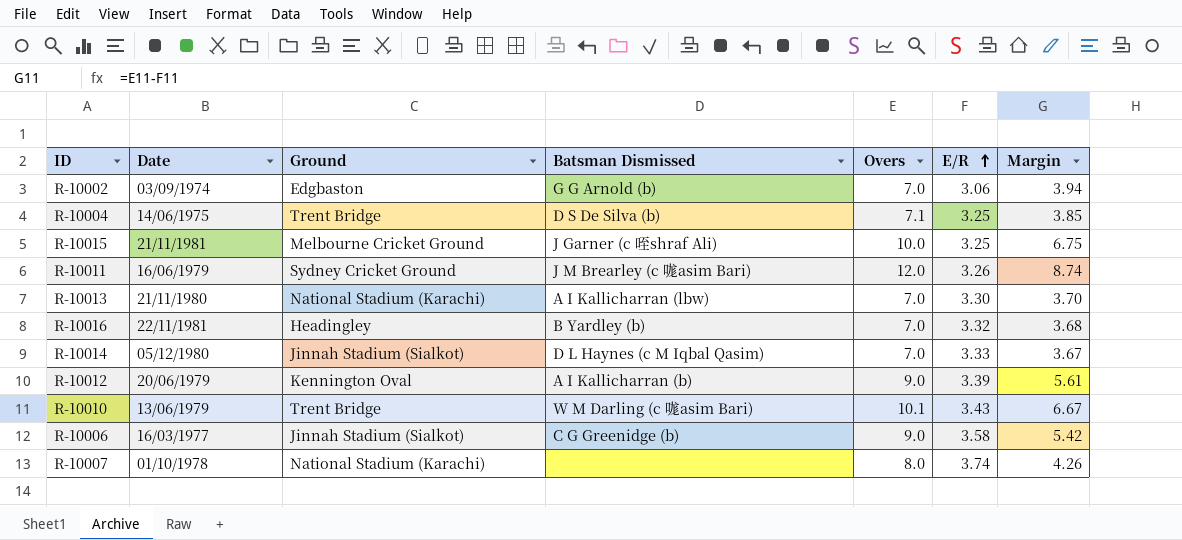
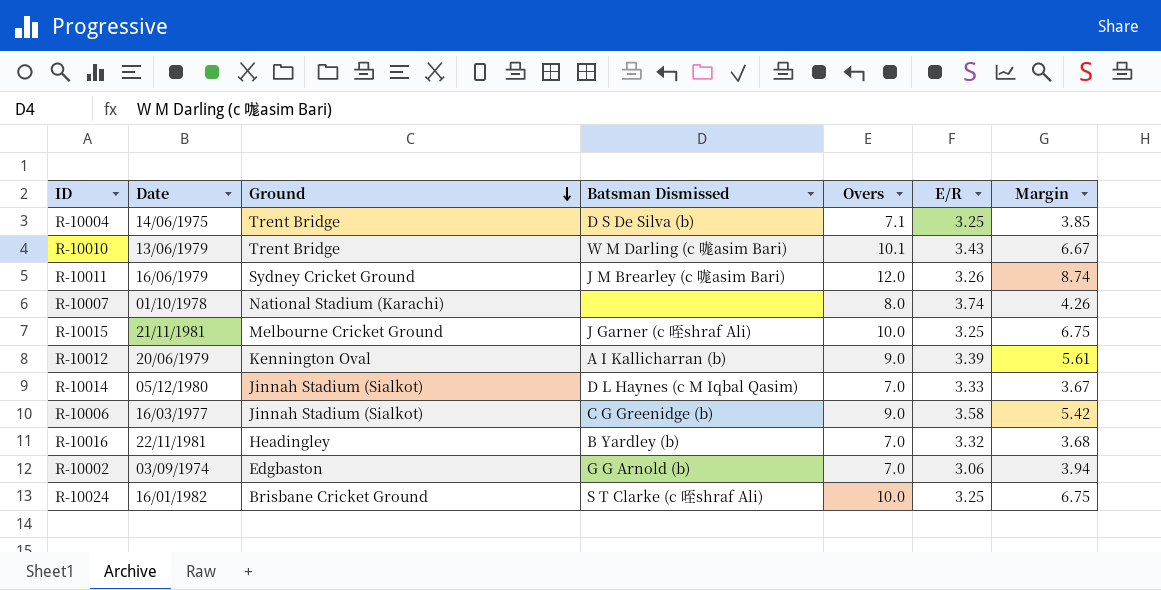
row order: E/R ascending -> Ground descending
row R-10013: 21/11/1980 | National Stadium (Karachi) | A I Kallicharran (lbw) | 7.0 | 3.30 | 3.70 -> none
row R-10024: none -> 16/01/1982 | Brisbane Cricket Ground | S T Clarke (c 咥shraf Ali) | 10.0 | 3.25 | 6.75

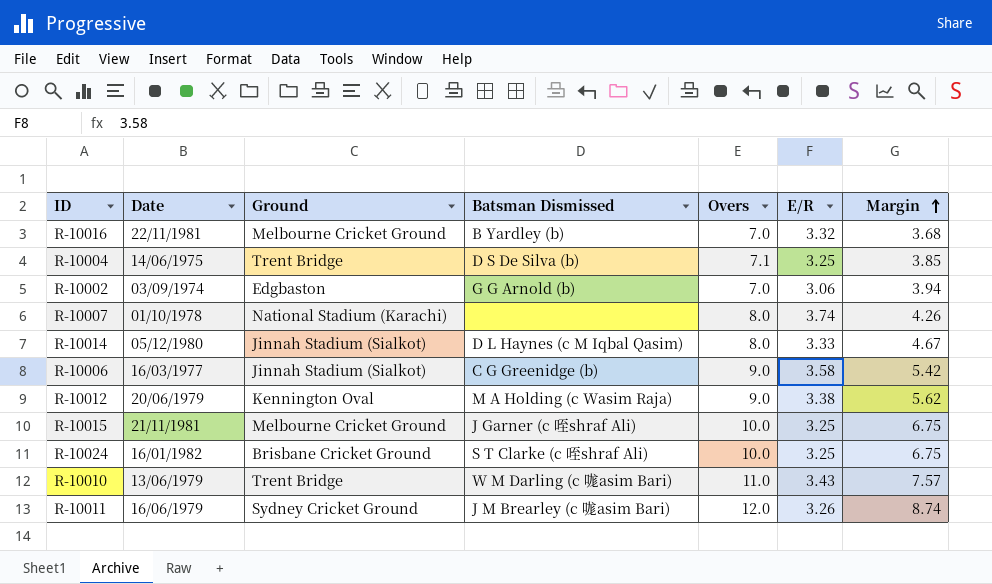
row order: Ground descending -> Margin ascending
R-10016 | Ground: Headingley -> Melbourne Cricket Ground
R-10014 | Overs: 7.0 -> 8.0
R-10014 | Margin: 3.67 -> 4.67
R-10012 | Batsman Dismissed: A I Kallicharran (b) -> M A Holding (c Wasim Raja)
R-10012 | E/R: 3.39 -> 3.38
R-10012 | Margin: 5.61 -> 5.62
R-10010 | Overs: 10.1 -> 11.0
R-10010 | Margin: 6.67 -> 7.57

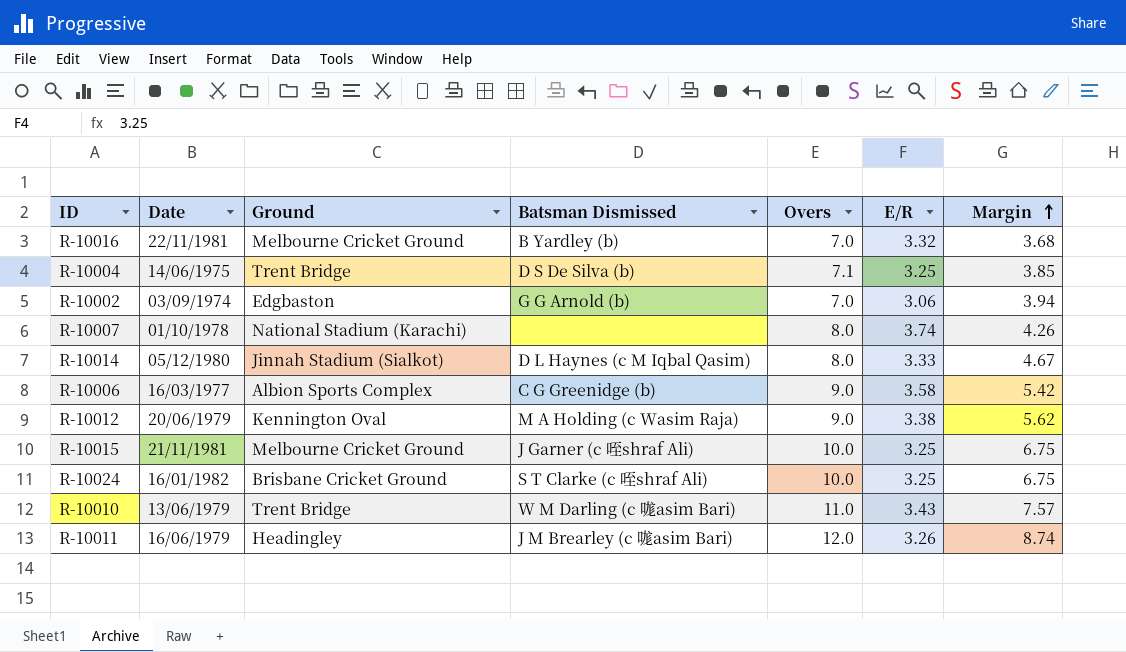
R-10006 | Ground: Jinnah Stadium (Sialkot) -> Albion Sports Complex
R-10011 | Ground: Sydney Cricket Ground -> Headingley

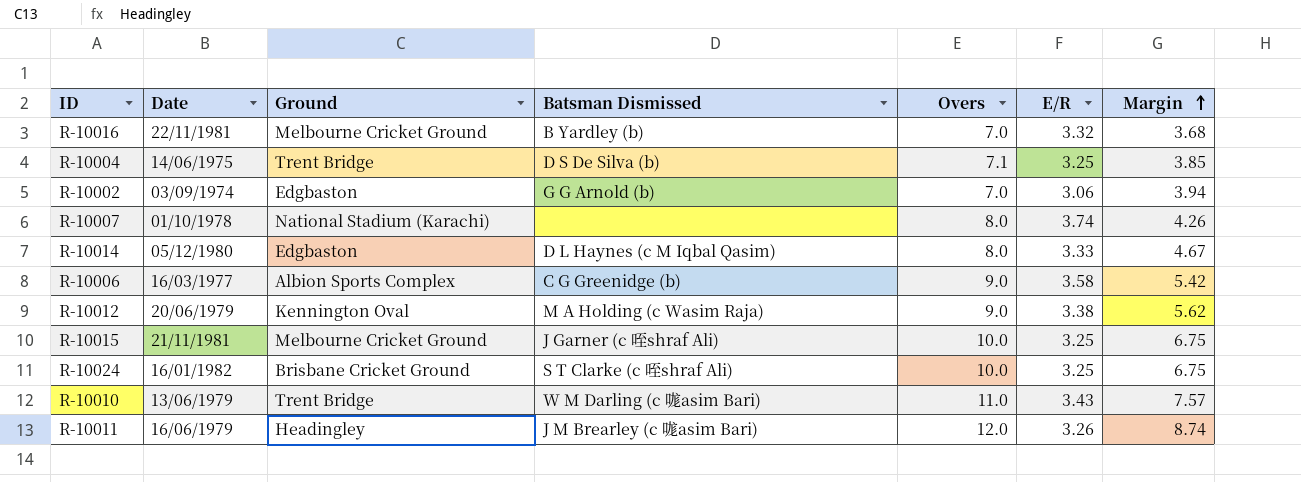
R-10014 | Ground: Jinnah Stadium (Sialkot) -> Edgbaston

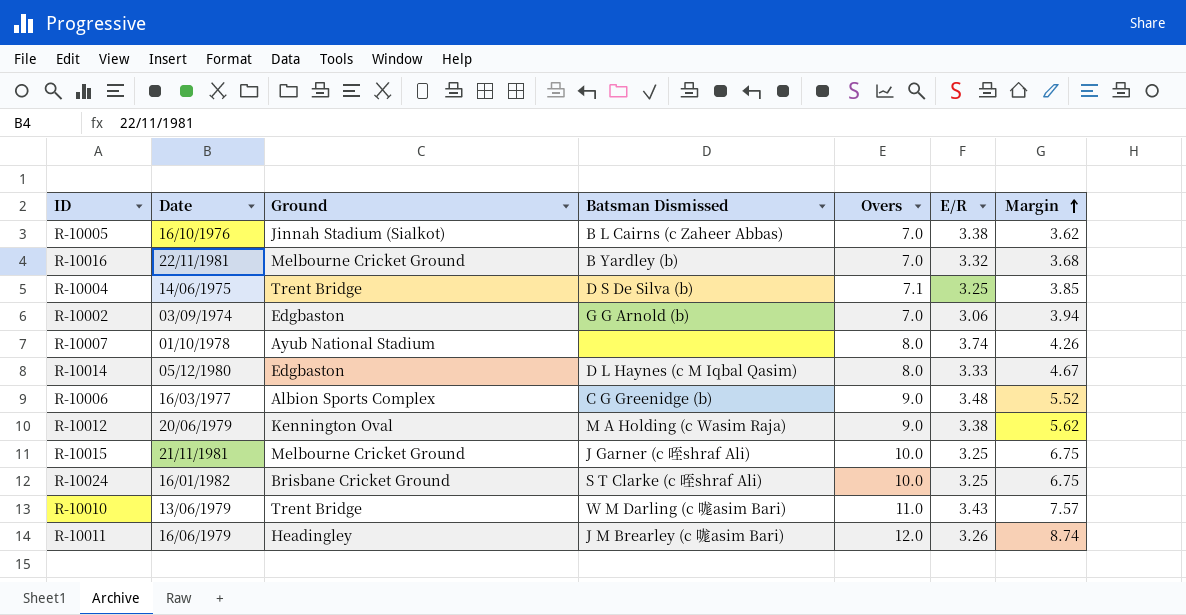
row R-10005: none -> 16/10/1976 | Jinnah Stadium (Sialkot) | B L Cairns (c Zaheer Abbas) | 7.0 | 3.38 | 3.62
R-10007 | Ground: National Stadium (Karachi) -> Ayub National Stadium
R-10006 | E/R: 3.58 -> 3.48
R-10006 | Margin: 5.42 -> 5.52

